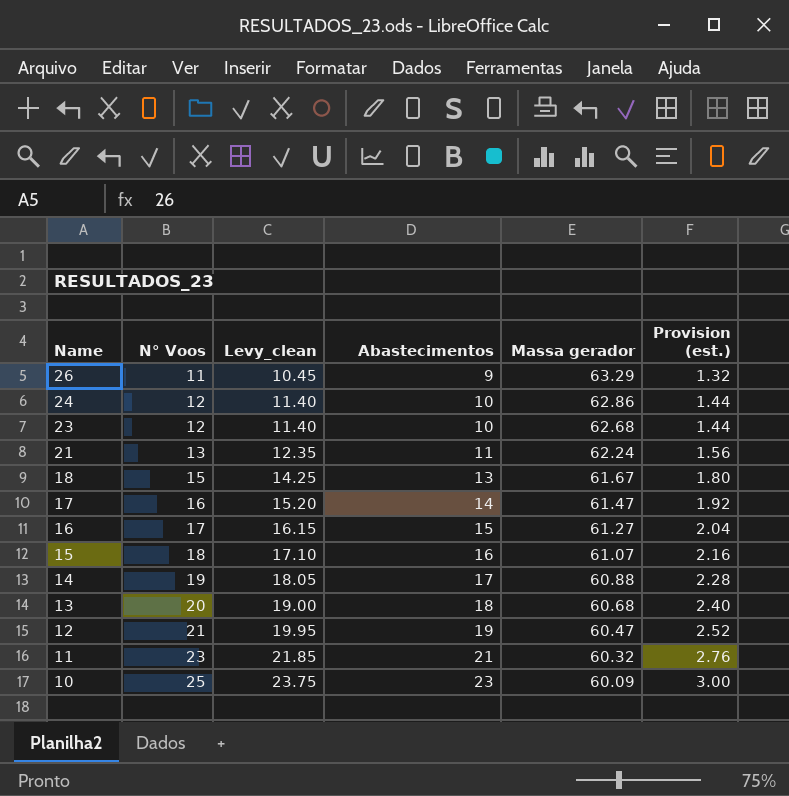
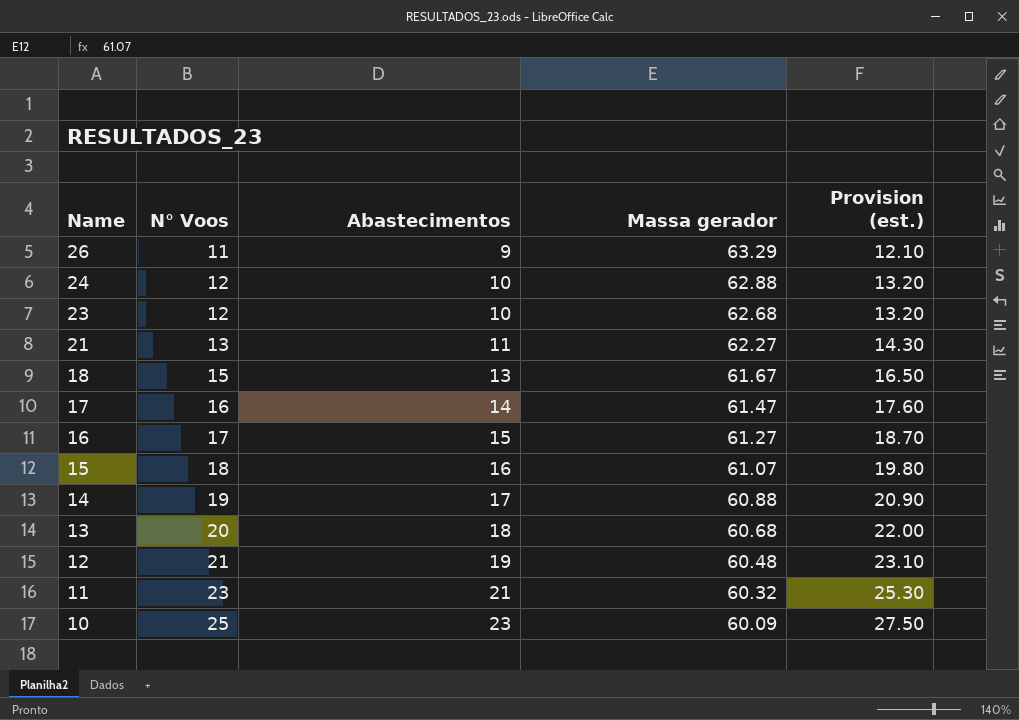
column Levy_clean | formula: [N° Voos] * 0.95 -> none
column Provision (est.) | formula: [N° Voos] * 0.12 -> [N° Voos] * 1.1
24 | Massa gerador: 62.86 -> 62.88
21 | Massa gerador: 62.24 -> 62.27
12 | Massa gerador: 60.47 -> 60.48

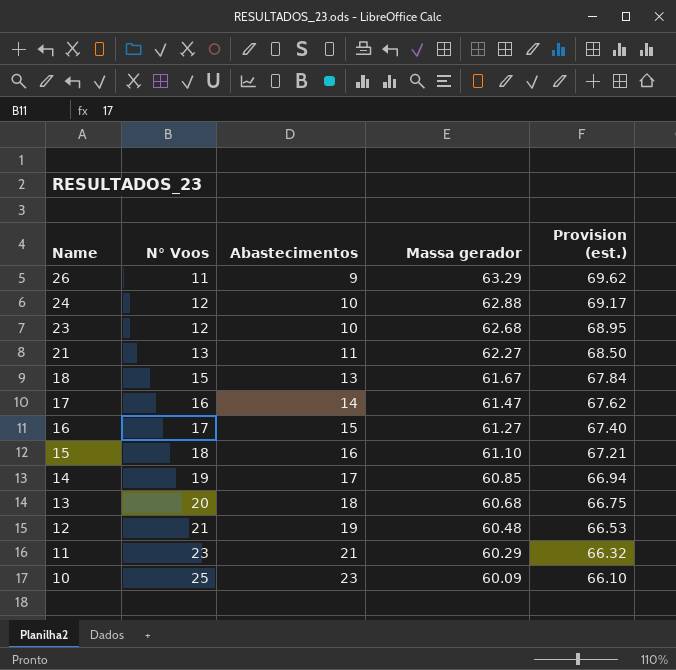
column Provision (est.) | formula: [N° Voos] * 1.1 -> [Massa gerador] * 1.1
15 | Massa gerador: 61.07 -> 61.10
14 | Massa gerador: 60.88 -> 60.85
11 | Massa gerador: 60.32 -> 60.29

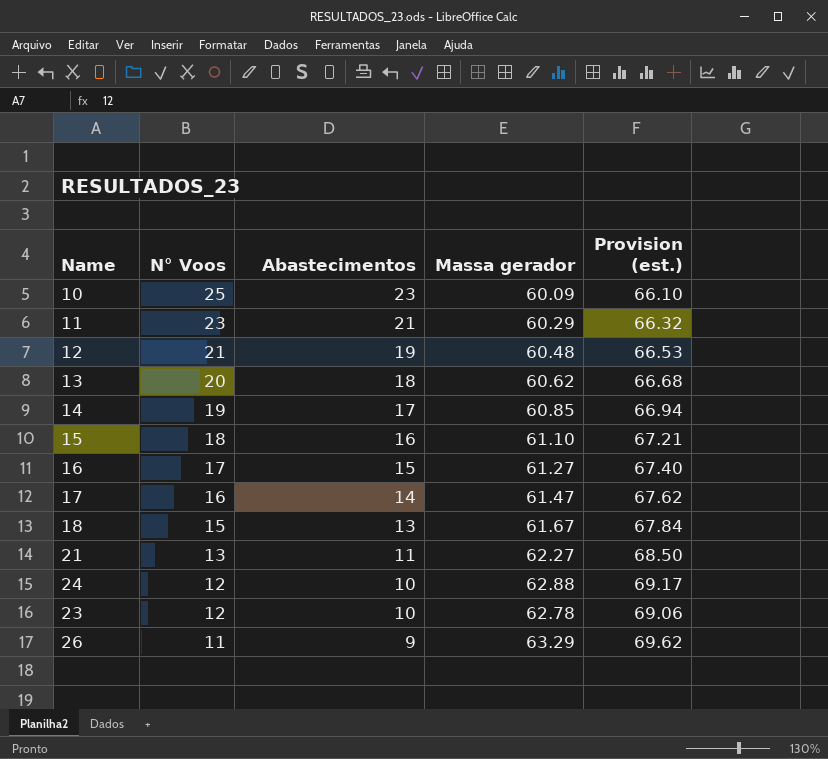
row order: Name descending -> N° Voos descending
13 | Massa gerador: 60.68 -> 60.62
13 | Provision (est.): 66.75 -> 66.68
23 | Massa gerador: 62.68 -> 62.78
23 | Provision (est.): 68.95 -> 69.06

